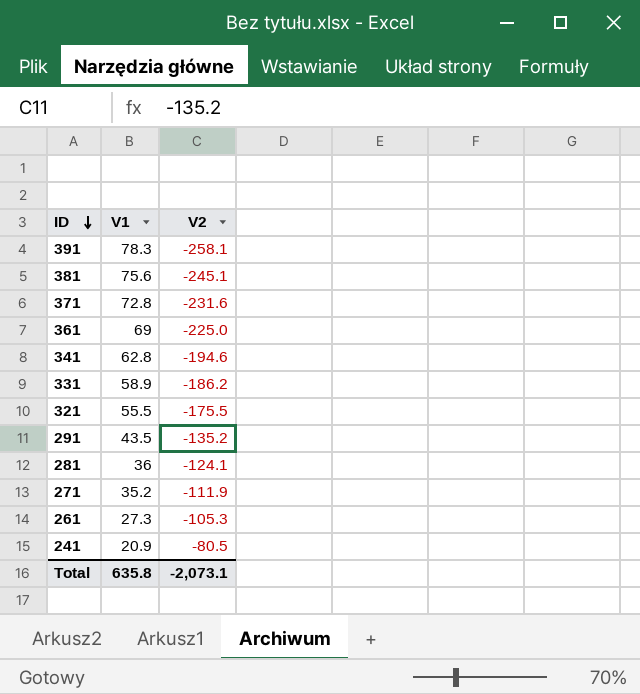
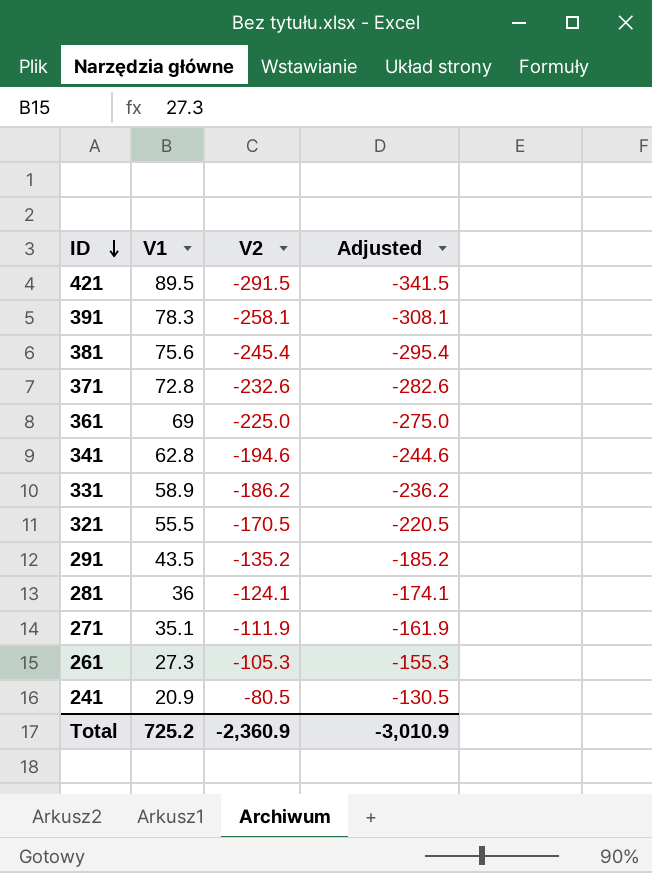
column Adjusted | formula: none -> [V2] - 50
row 421: none -> 89.5 | -291.5 | -341.5
381 | V2: -245.1 -> -245.4
371 | V2: -231.6 -> -232.6
321 | V2: -175.5 -> -170.5
271 | V1: 35.2 -> 35.1
Total | V1: 635.8 -> 725.2
Total | V2: -2,073.1 -> -2,360.9

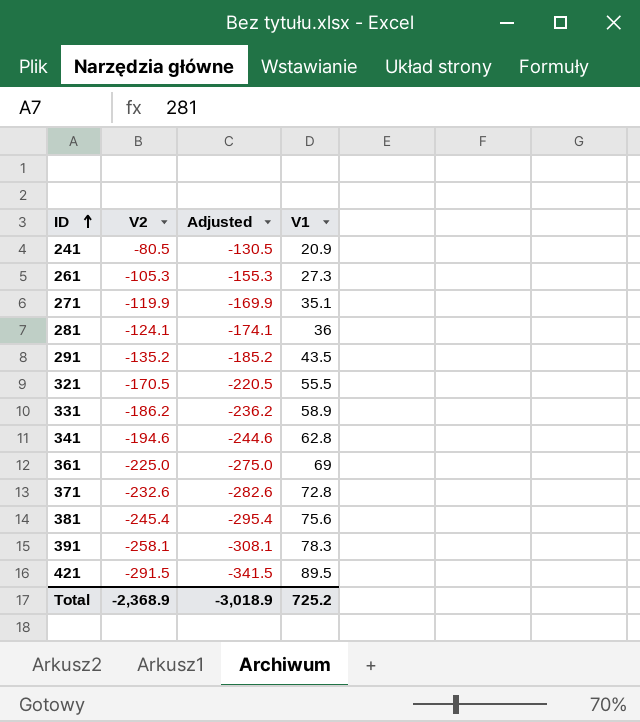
row order: ID descending -> ID ascending
column V1 | position: 2 -> 4
271 | V2: -111.9 -> -119.9
271 | Adjusted: -161.9 -> -169.9
Total | V2: -2,360.9 -> -2,368.9
Total | Adjusted: -3,010.9 -> -3,018.9

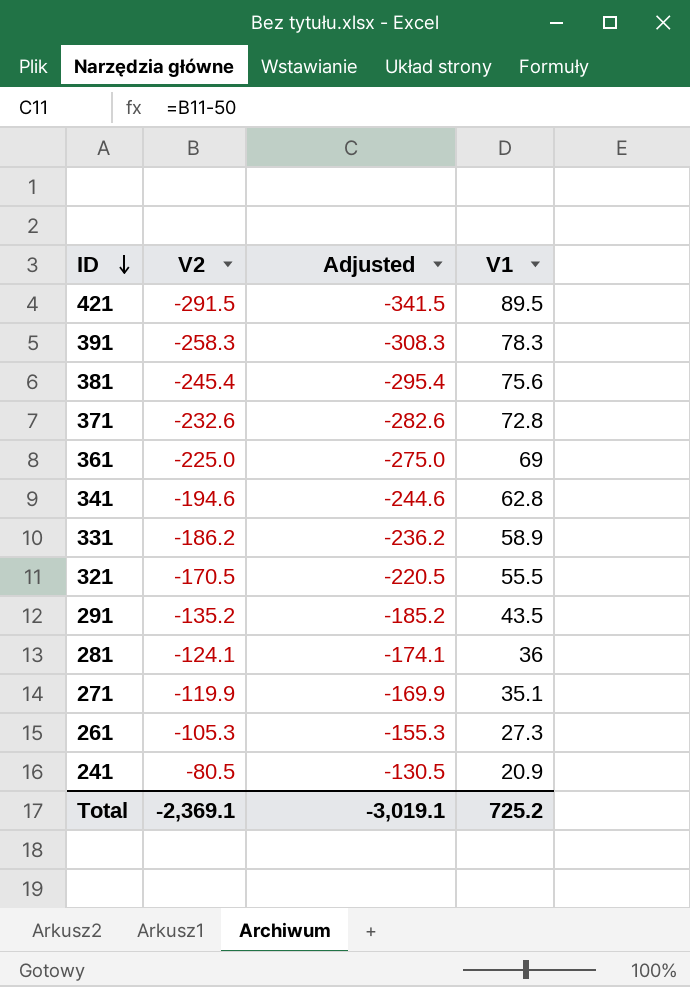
row order: ID ascending -> ID descending
391 | V2: -258.1 -> -258.3
391 | Adjusted: -308.1 -> -308.3
Total | V2: -2,368.9 -> -2,369.1
Total | Adjusted: -3,018.9 -> -3,019.1

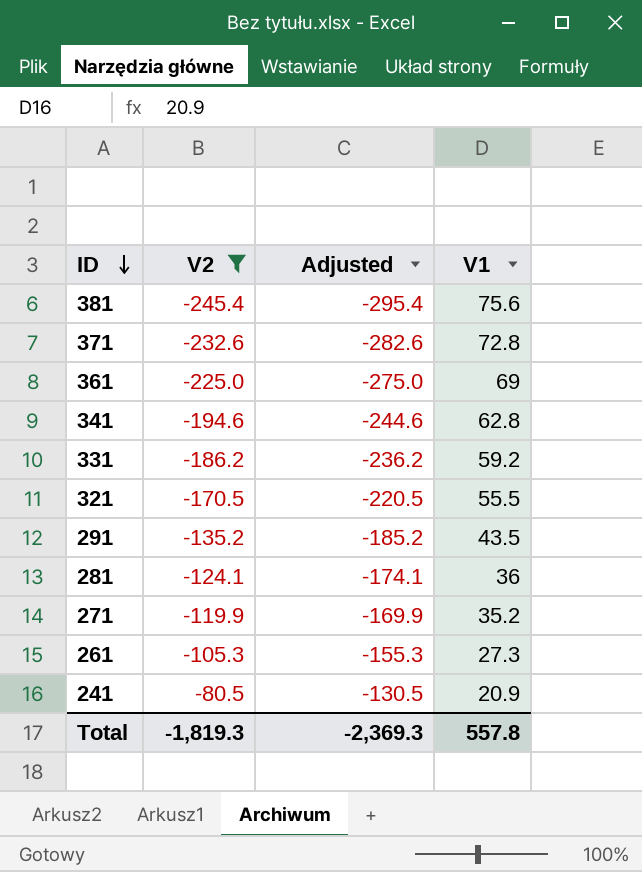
filter: none -> V2 >= -245.4
331 | V1: 58.9 -> 59.2
271 | V1: 35.1 -> 35.2
Total | V2: -2,369.1 -> -1,819.3
Total | Adjusted: -3,019.1 -> -2,369.3
Total | V1: 725.2 -> 557.8

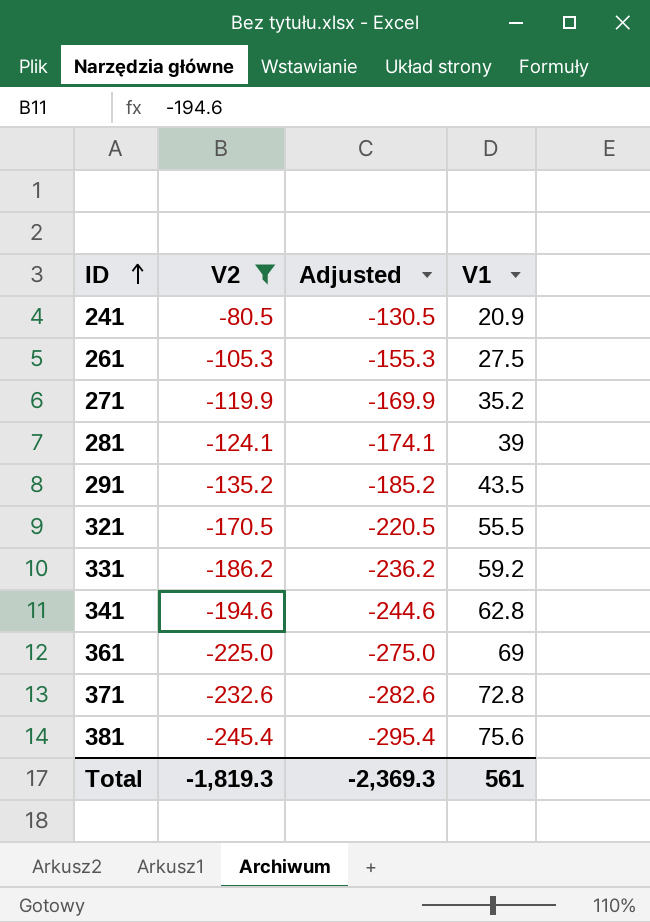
row order: ID descending -> ID ascending
261 | V1: 27.3 -> 27.5
281 | V1: 36 -> 39
Total | V1: 557.8 -> 561

